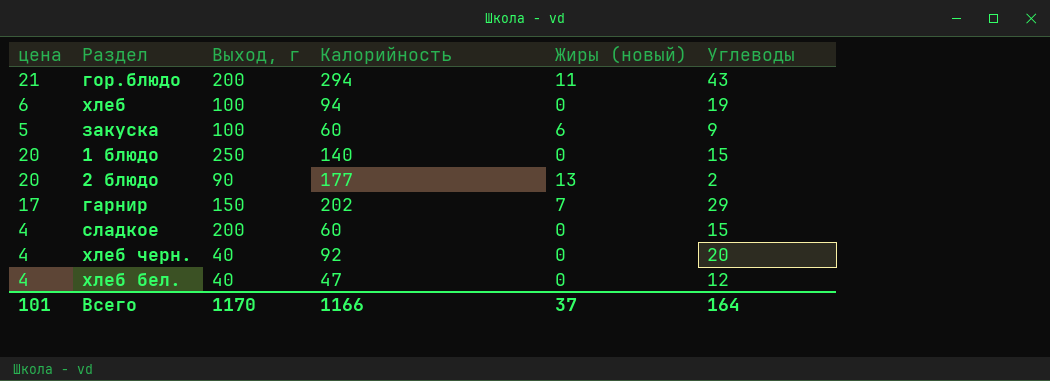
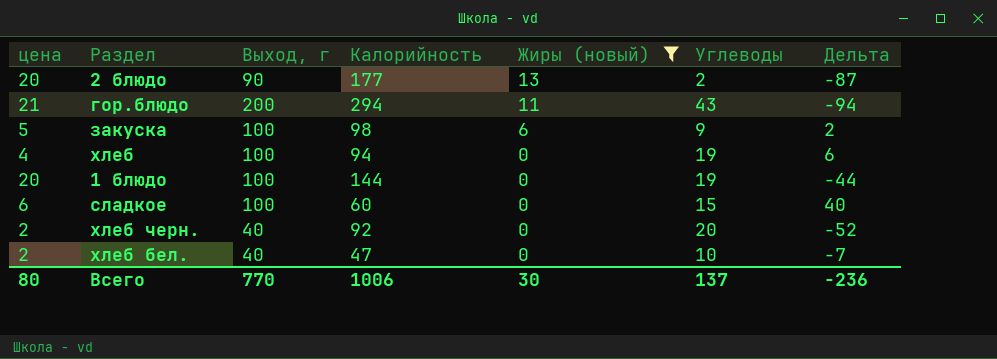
filter: none -> Жиры (новый) != 7
row order: none -> Жиры (новый) descending
column Дельта | formula: none -> [Выход, г] - [Калорийность]
закуска | Калорийность: 60 -> 98
хлеб | цена: 6 -> 4
1 блюдо | Выход, г: 250 -> 100
1 блюдо | Калорийность: 140 -> 144
1 блюдо | Углеводы: 15 -> 19
сладкое | цена: 4 -> 6
сладкое | Выход, г: 200 -> 100
хлеб черн. | цена: 4 -> 2
хлеб бел. | цена: 4 -> 2
хлеб бел. | Углеводы: 12 -> 10
Всего | цена: 101 -> 80
Всего | Выход, г: 1170 -> 770
Всего | Калорийность: 1166 -> 1006
Всего | Жиры (новый): 37 -> 30
Всего | Углеводы: 164 -> 137

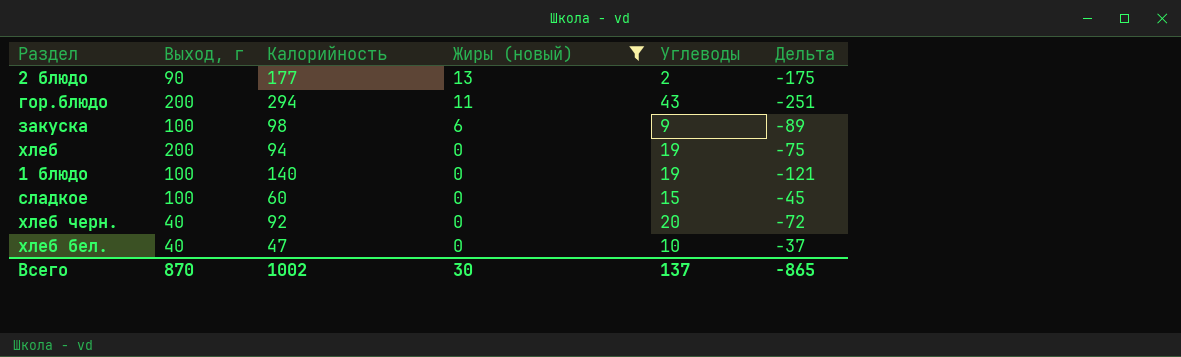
column цена | position: 1 -> none
column Дельта | formula: [Выход, г] - [Калорийность] -> [Углеводы] - [Калорийность]
хлеб | Выход, г: 100 -> 200
1 блюдо | Калорийность: 144 -> 140
Всего | Выход, г: 770 -> 870
Всего | Калорийность: 1006 -> 1002
Всего | Дельта: -236 -> -865

